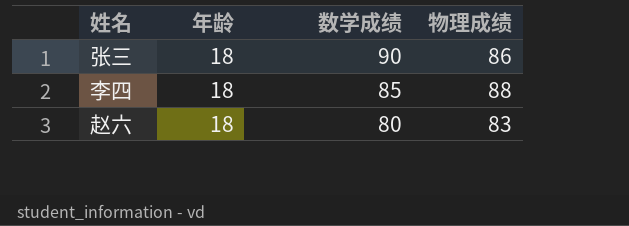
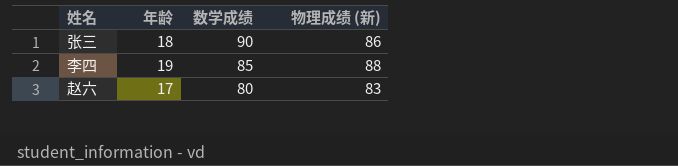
column name: 物理成绩 -> 物理成绩 (新)
李四 | 年龄: 18 -> 19
赵六 | 年龄: 18 -> 17

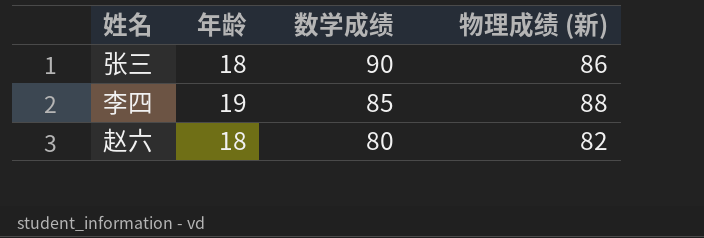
赵六 | 年龄: 17 -> 18
赵六 | 物理成绩 (新): 83 -> 82

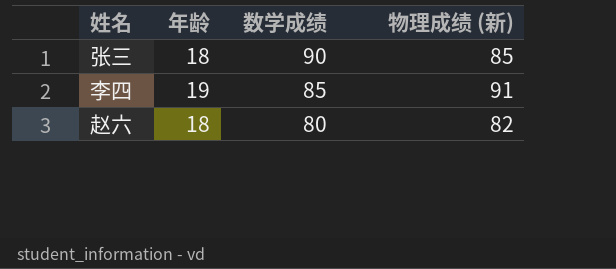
张三 | 物理成绩 (新): 86 -> 85
李四 | 物理成绩 (新): 88 -> 91

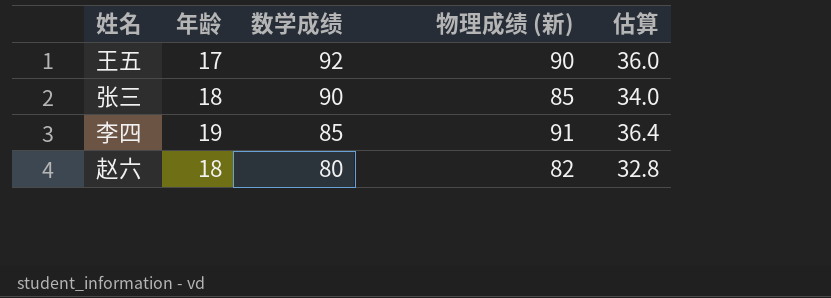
column 估算 | formula: none -> [物理成绩 (新)] * 0.4
row 王五: none -> 17 | 92 | 90 | 36.0

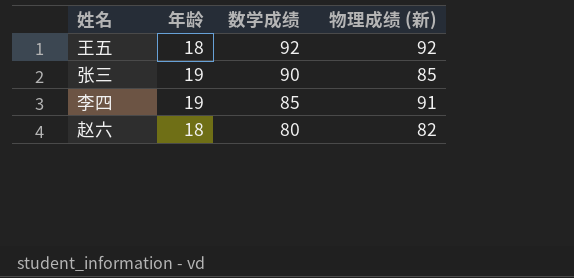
column 估算 | formula: [物理成绩 (新)] * 0.4 -> none
王五 | 年龄: 17 -> 18
王五 | 物理成绩 (新): 90 -> 92
张三 | 年龄: 18 -> 19

